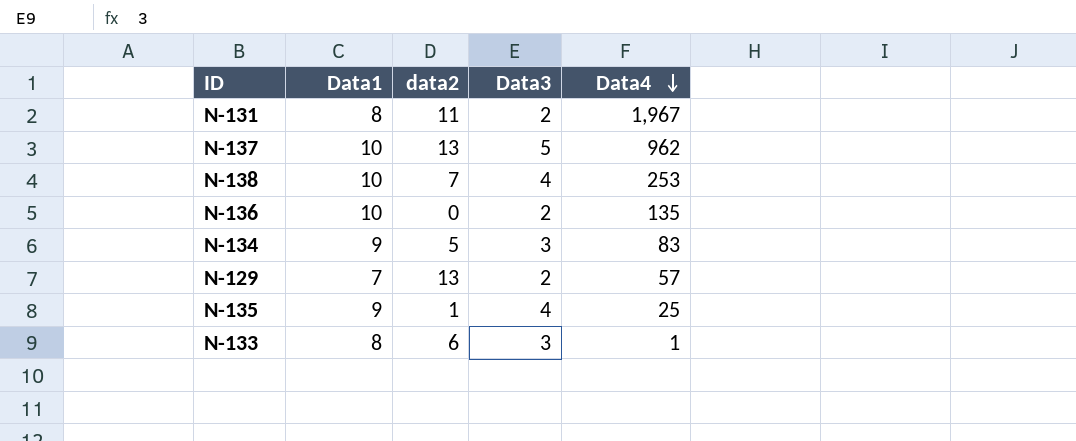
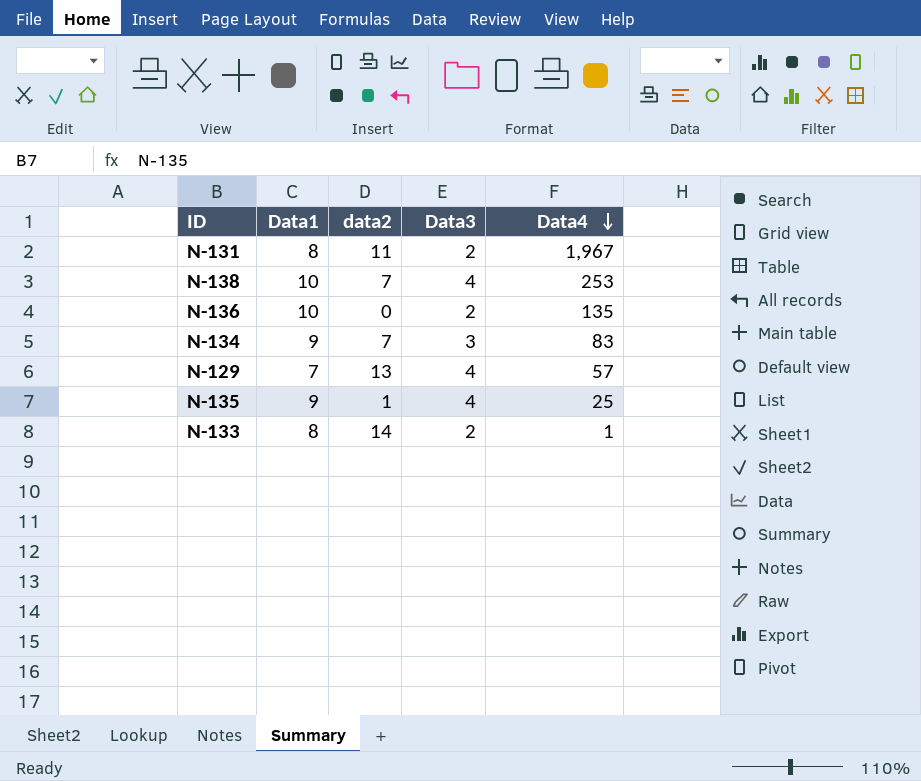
row N-137: 10 | 13 | 5 | 962 -> none
N-134 | data2: 5 -> 7
N-129 | Data3: 2 -> 4
N-133 | data2: 6 -> 14
N-133 | Data3: 3 -> 2

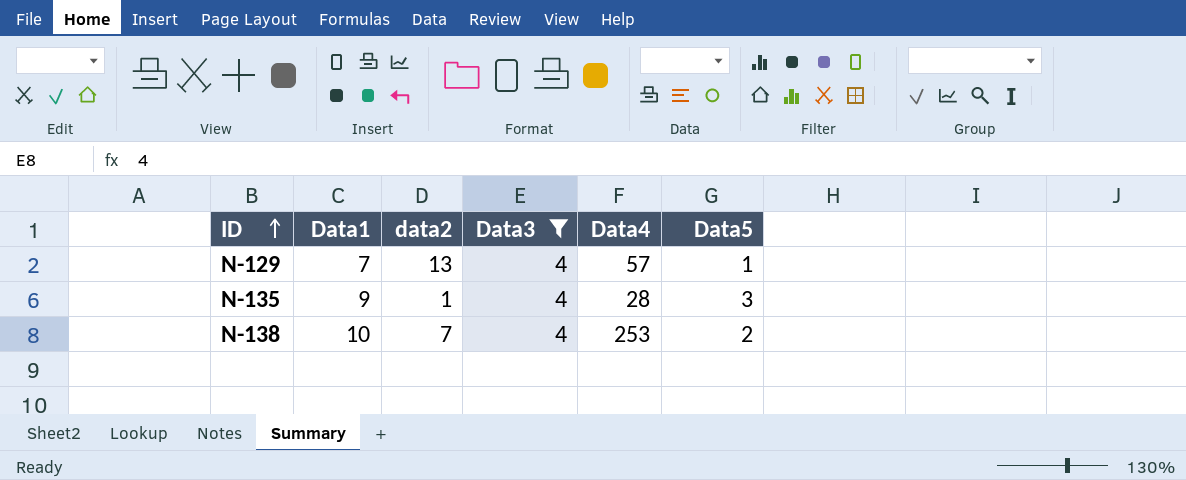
filter: none -> Data3 = 4
row order: Data4 descending -> ID ascending
column Data5 | position: none -> 6
N-135 | Data4: 25 -> 28

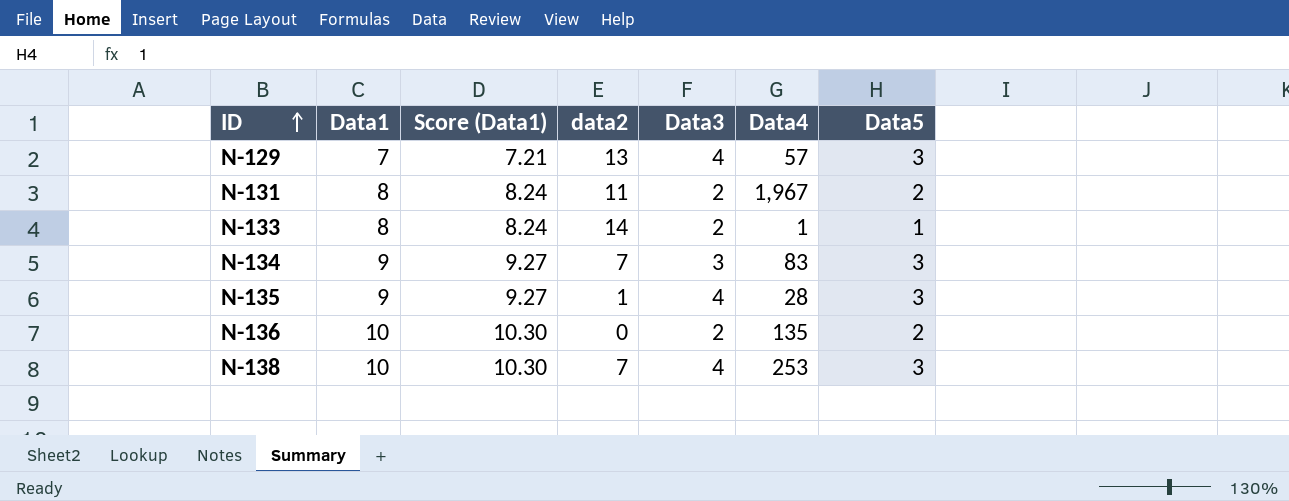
filter: Data3 = 4 -> none
column Score (Data1) | formula: none -> [Data1] * 1.03
N-129 | Data5: 1 -> 3
N-138 | Data5: 2 -> 3

